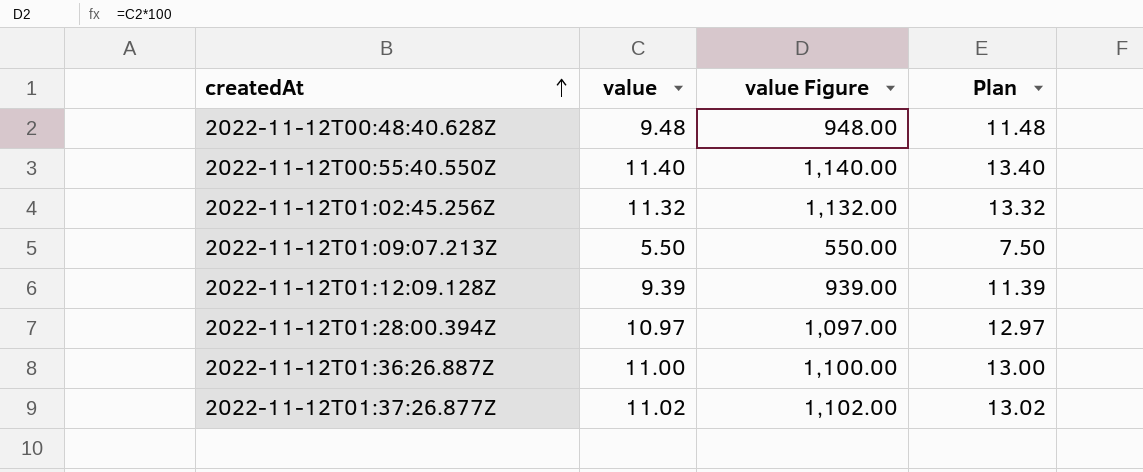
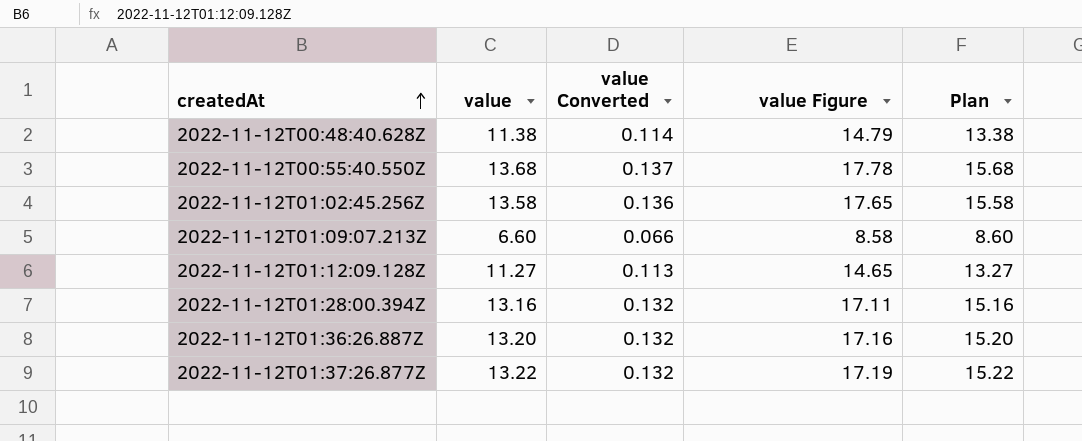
column value Converted | formula: none -> [value] * 0.01
column value Figure | formula: [value] * 100 -> [value] * 1.3
2022-11-12T00:48:40.628Z | value: 9.48 -> 11.38
2022-11-12T00:48:40.628Z | Plan: 11.48 -> 13.38
2022-11-12T00:55:40.550Z | value: 11.40 -> 13.68
2022-11-12T00:55:40.550Z | Plan: 13.40 -> 15.68
2022-11-12T01:02:45.256Z | value: 11.32 -> 13.58
2022-11-12T01:02:45.256Z | Plan: 13.32 -> 15.58
2022-11-12T01:09:07.213Z | value: 5.50 -> 6.60
2022-11-12T01:09:07.213Z | Plan: 7.50 -> 8.60
2022-11-12T01:12:09.128Z | value: 9.39 -> 11.27
2022-11-12T01:12:09.128Z | Plan: 11.39 -> 13.27
2022-11-12T01:28:00.394Z | value: 10.97 -> 13.16
2022-11-12T01:28:00.394Z | Plan: 12.97 -> 15.16
2022-11-12T01:36:26.887Z | value: 11.00 -> 13.20
2022-11-12T01:36:26.887Z | Plan: 13.00 -> 15.20
2022-11-12T01:37:26.877Z | value: 11.02 -> 13.22
2022-11-12T01:37:26.877Z | Plan: 13.02 -> 15.22

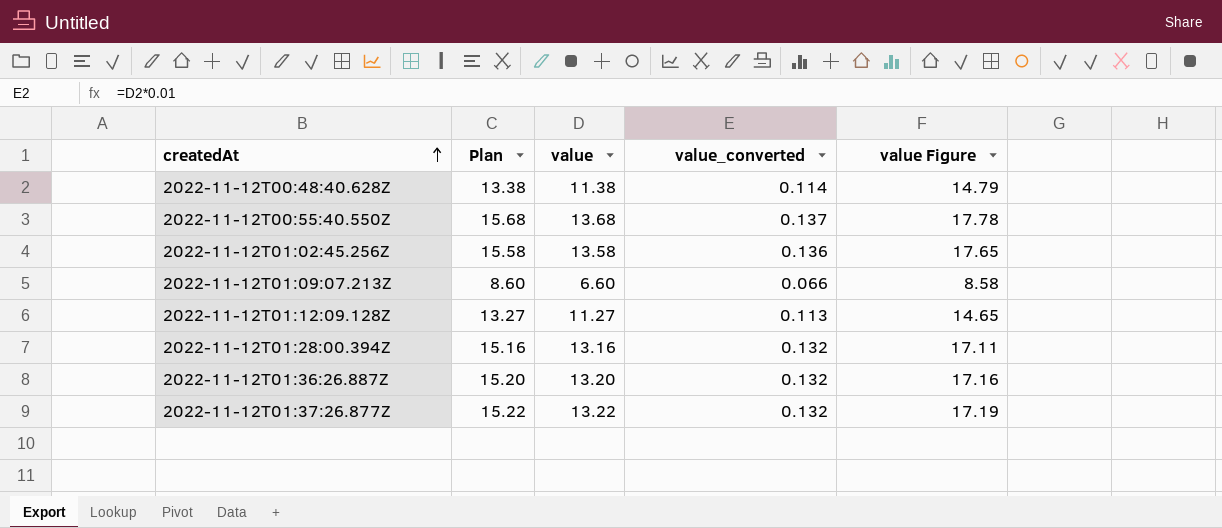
column Plan | position: 5 -> 2
column name: value Converted -> value_converted

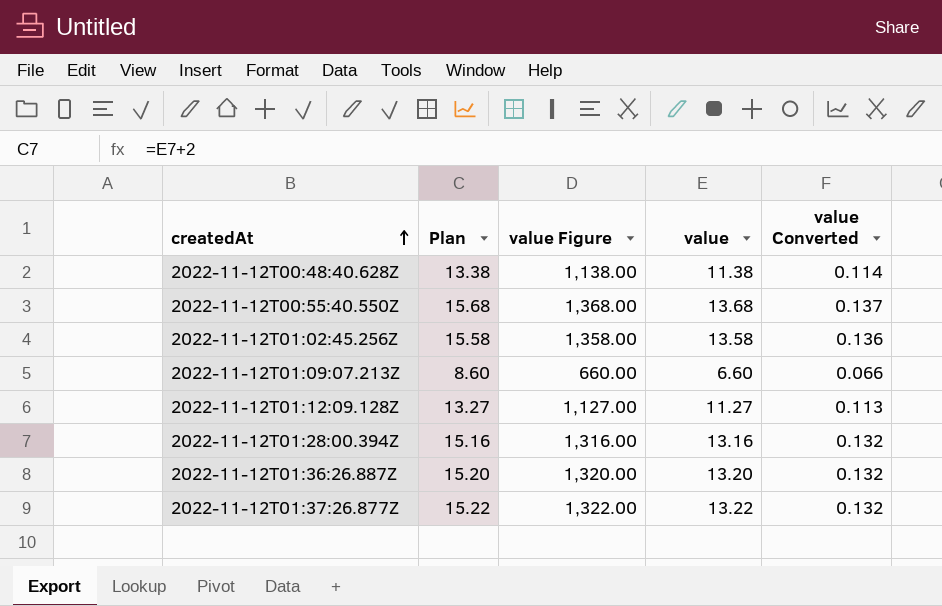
column value Figure | formula: [value] * 1.3 -> [value] * 100
column value Figure | position: 5 -> 3
column name: value_converted -> value Converted

